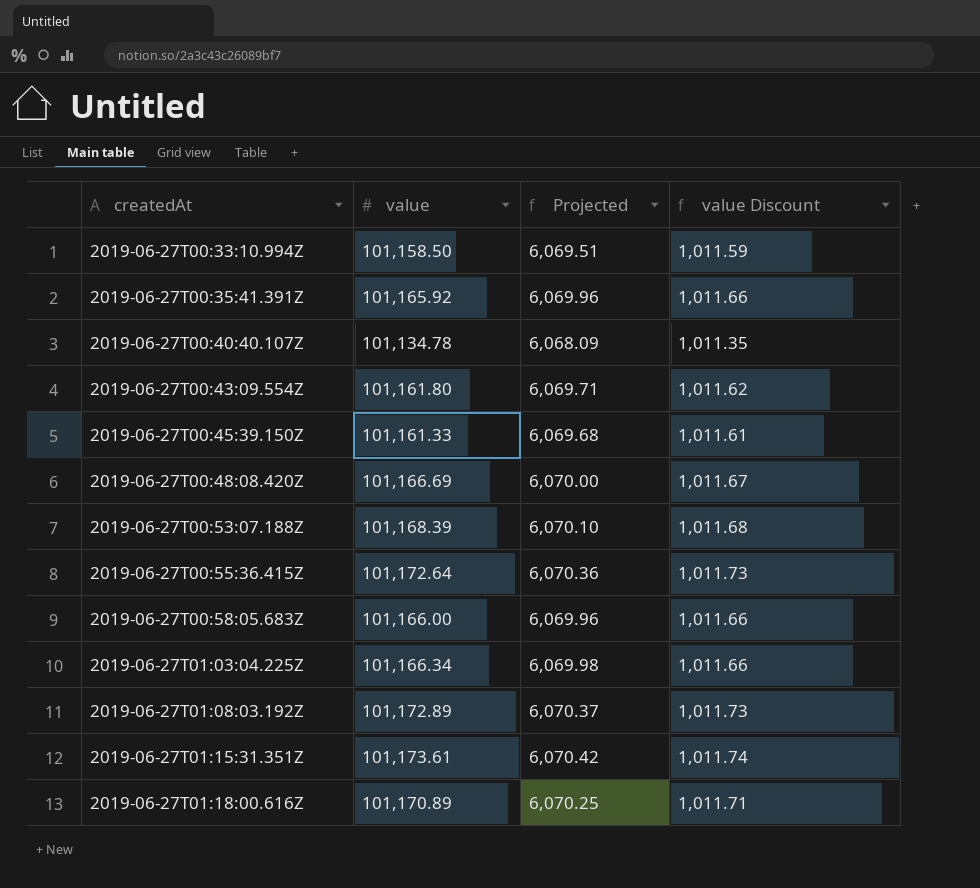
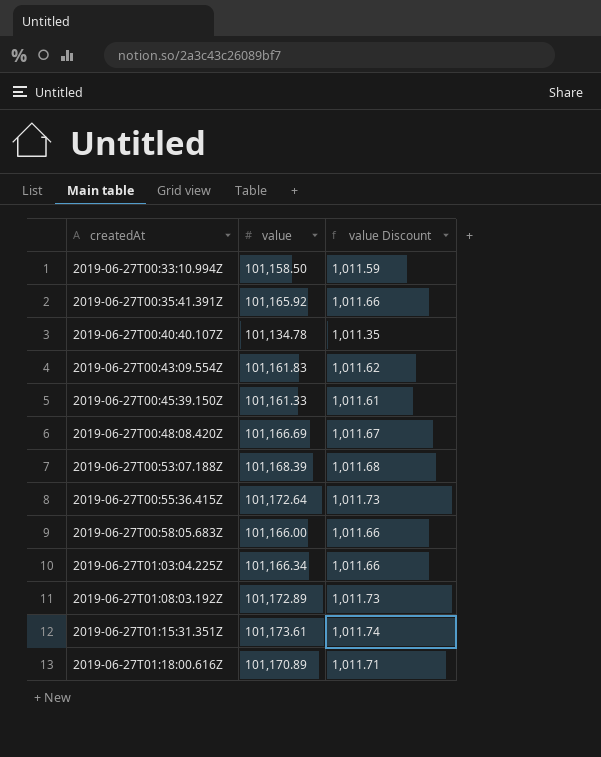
column Projected | formula: [value] * 0.06 -> none
2019-06-27T00:43:09.554Z | value: 101,161.80 -> 101,161.83

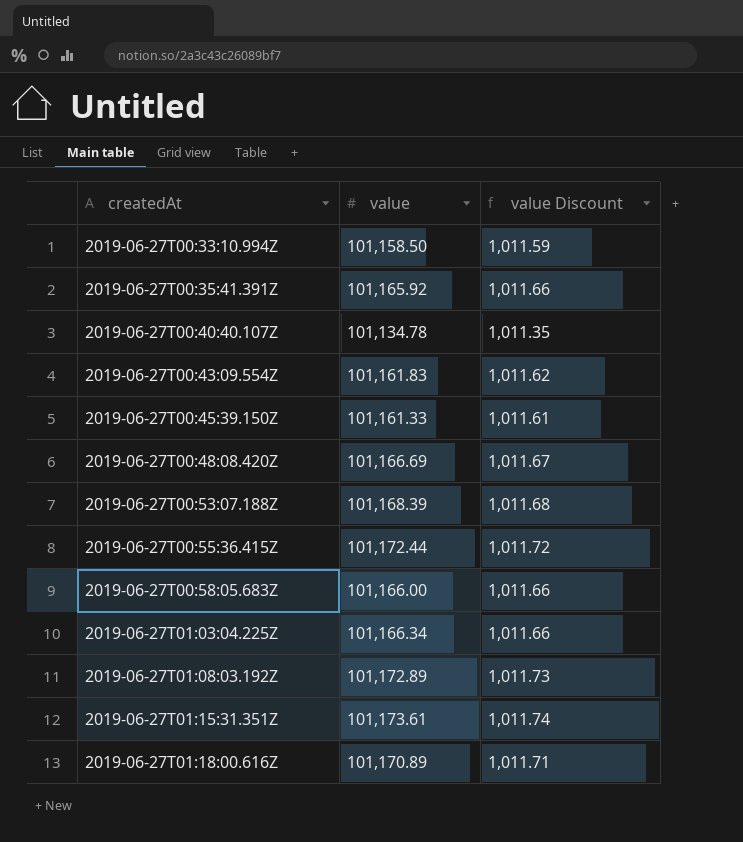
2019-06-27T00:55:36.415Z | value: 101,172.64 -> 101,172.44
2019-06-27T00:55:36.415Z | value Discount: 1,011.73 -> 1,011.72

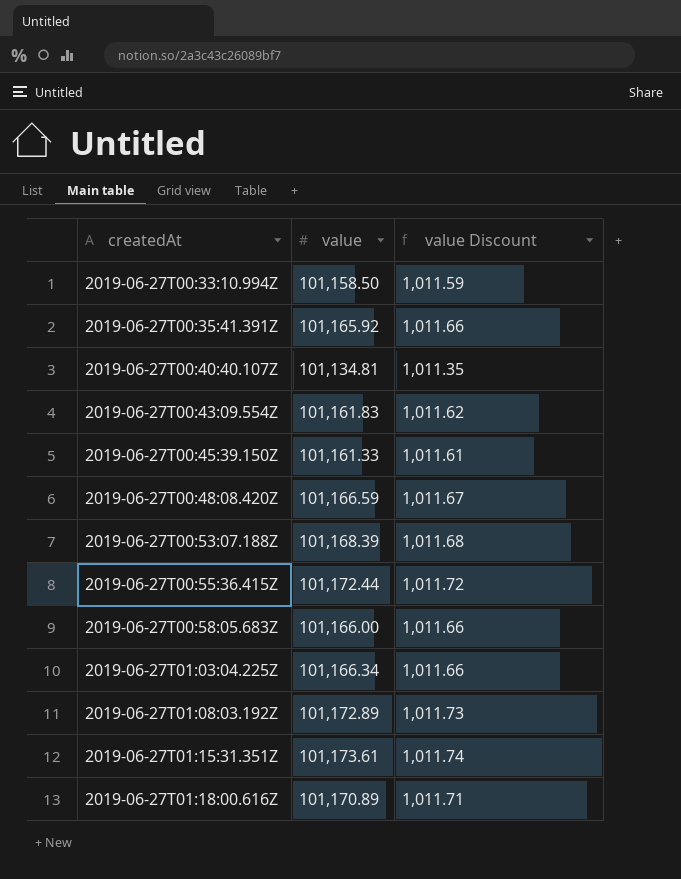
2019-06-27T00:40:40.107Z | value: 101,134.78 -> 101,134.81
2019-06-27T00:48:08.420Z | value: 101,166.69 -> 101,166.59

